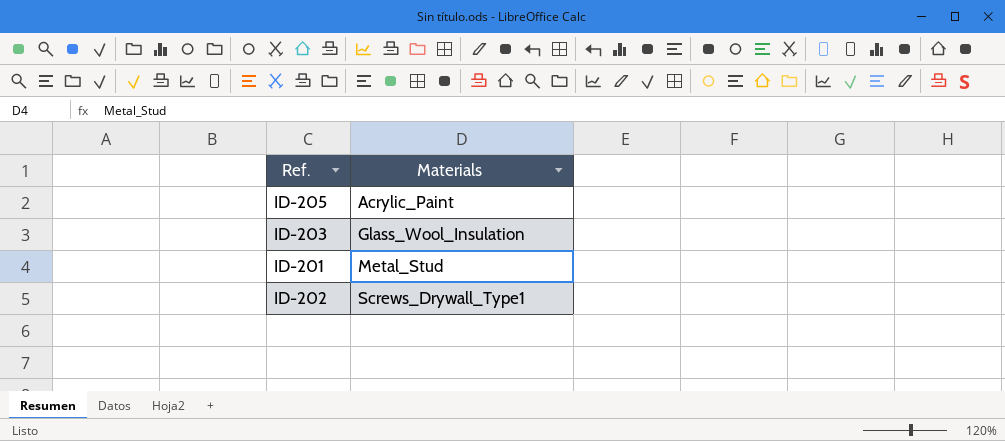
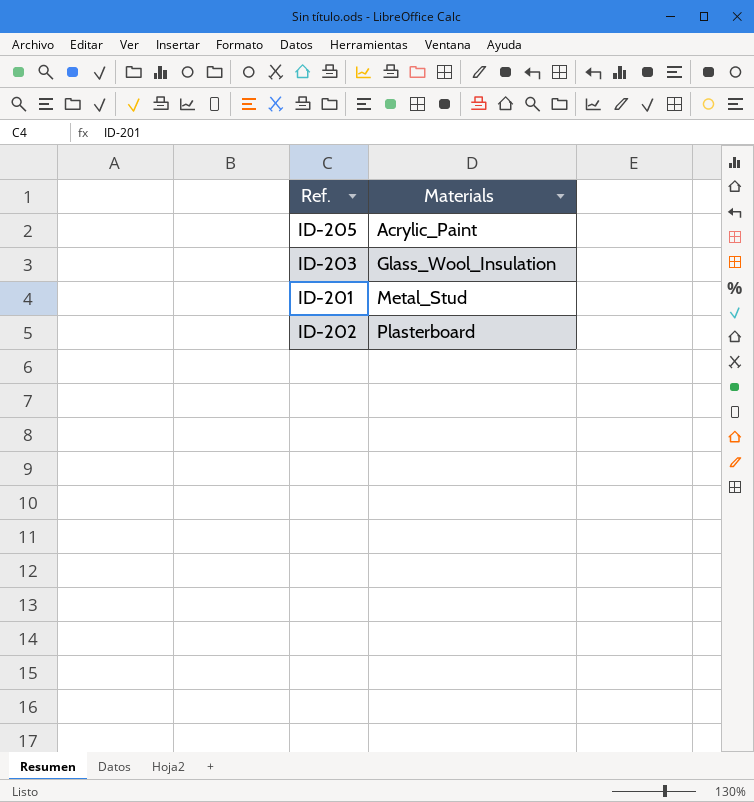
ID-202 | Materials: Screws_Drywall_Type1 -> Plasterboard

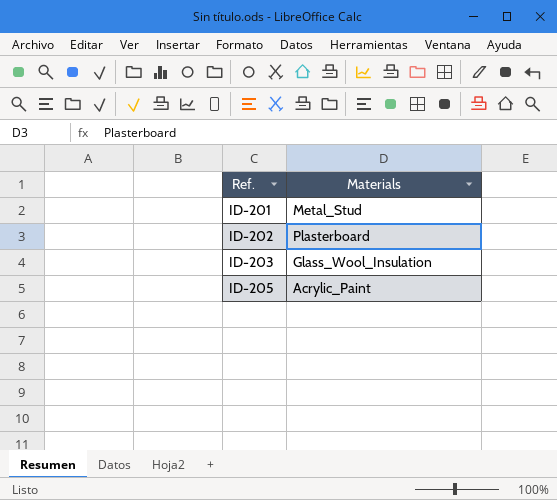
row order: Materials ascending -> Ref. ascending

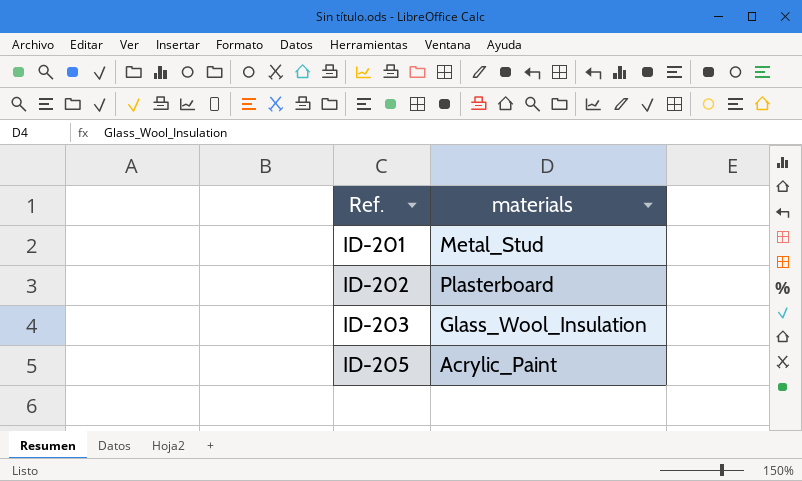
column name: Materials -> materials

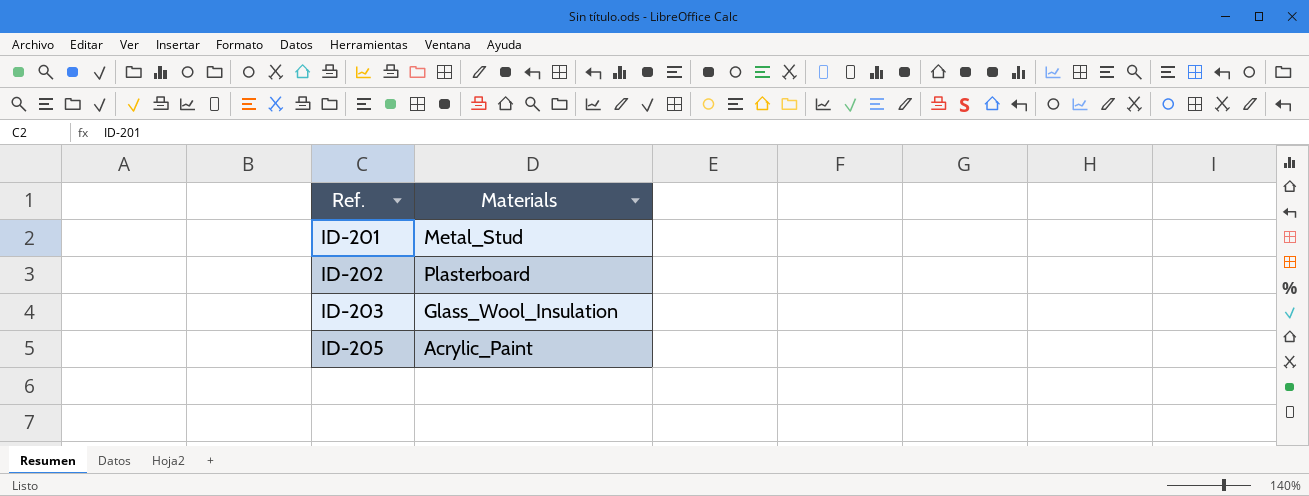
column name: materials -> Materials

